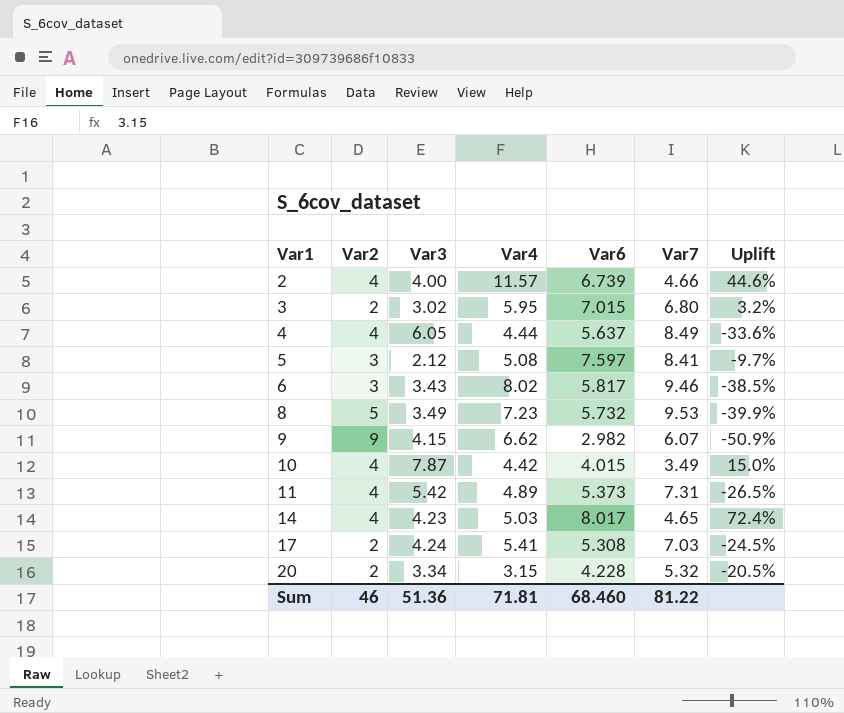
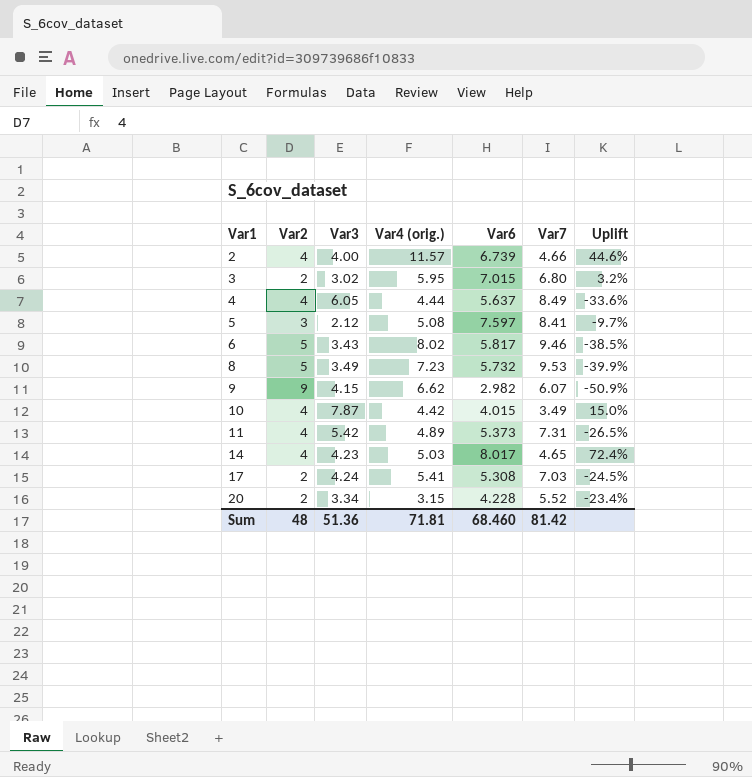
column name: Var4 -> Var4 (orig.)
6 | Var2: 3 -> 5
20 | Var7: 5.32 -> 5.52
20 | Uplift: -20.5% -> -23.4%
Sum | Var2: 46 -> 48
Sum | Var7: 81.22 -> 81.42

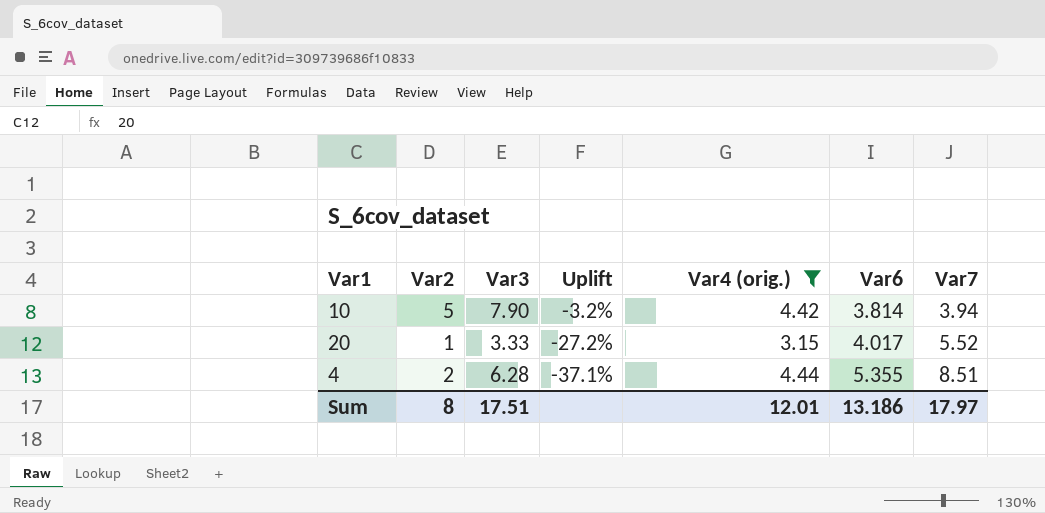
filter: none -> Var4 (orig.) <= 4.44
row order: Var1 ascending -> Uplift descending
column Uplift | position: 7 -> 4
10 | Var2: 4 -> 5
10 | Var3: 7.87 -> 7.90
10 | Uplift: 15.0% -> -3.2%
10 | Var6: 4.015 -> 3.814
10 | Var7: 3.49 -> 3.94
20 | Var2: 2 -> 1
20 | Var3: 3.34 -> 3.33
20 | Uplift: -23.4% -> -27.2%
20 | Var6: 4.228 -> 4.017
4 | Var2: 4 -> 2
4 | Var3: 6.05 -> 6.28
4 | Uplift: -33.6% -> -37.1%
4 | Var6: 5.637 -> 5.355
4 | Var7: 8.49 -> 8.51
Sum | Var2: 48 -> 8
Sum | Var3: 51.36 -> 17.51
Sum | Var4 (orig.): 71.81 -> 12.01
Sum | Var6: 68.460 -> 13.186
Sum | Var7: 81.42 -> 17.97

